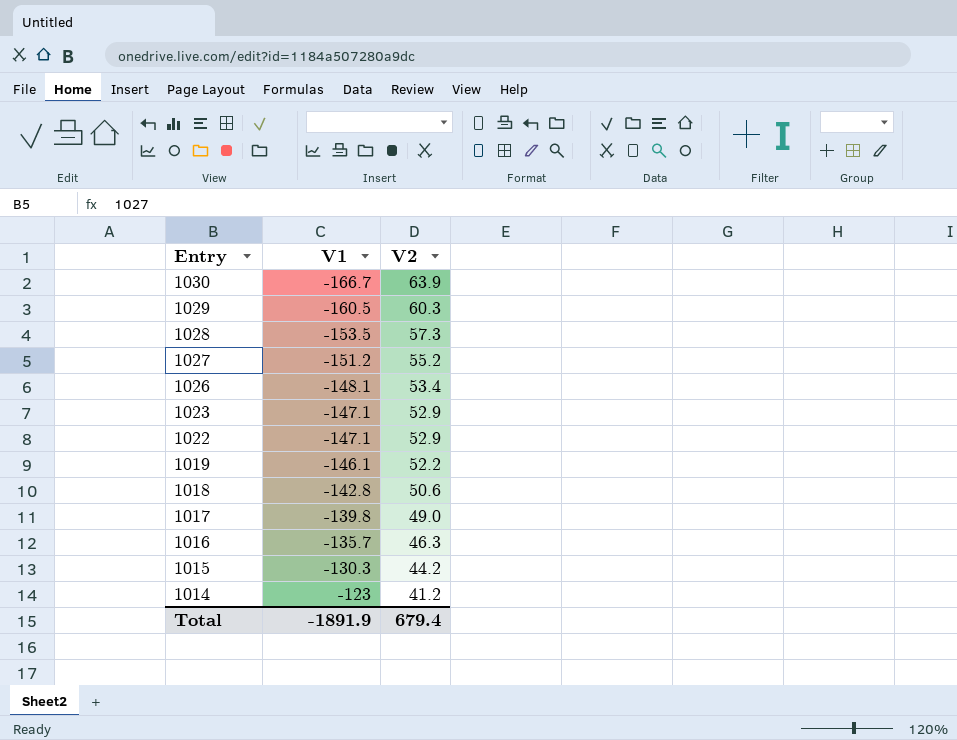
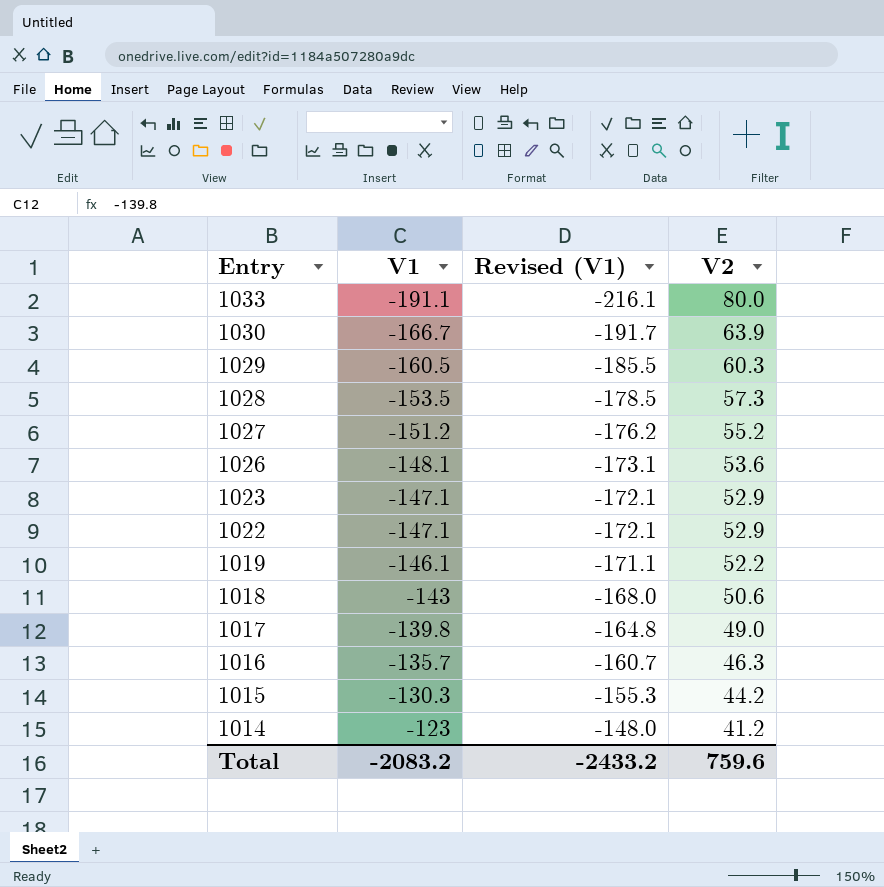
column Revised (V1) | formula: none -> [V1] - 25
row 1033: none -> -191.1 | -216.1 | 80.0
1026 | V2: 53.4 -> 53.6
1018 | V1: -142.8 -> -143
Total | V1: -1891.9 -> -2083.2
Total | V2: 679.4 -> 759.6

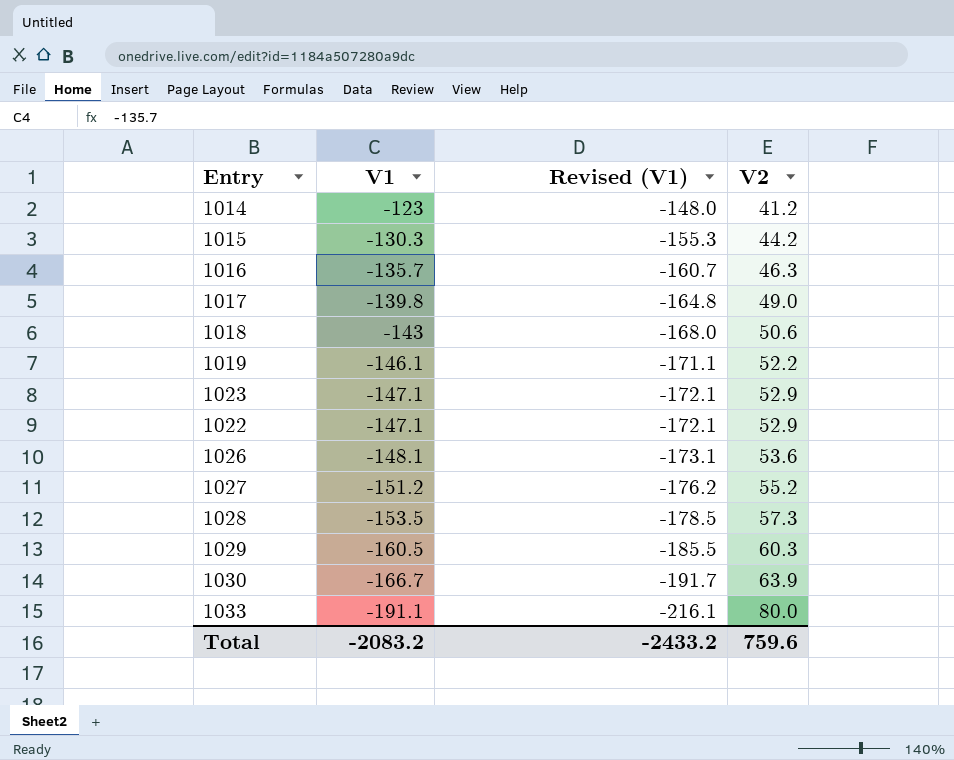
row order: Entry descending -> V1 descending

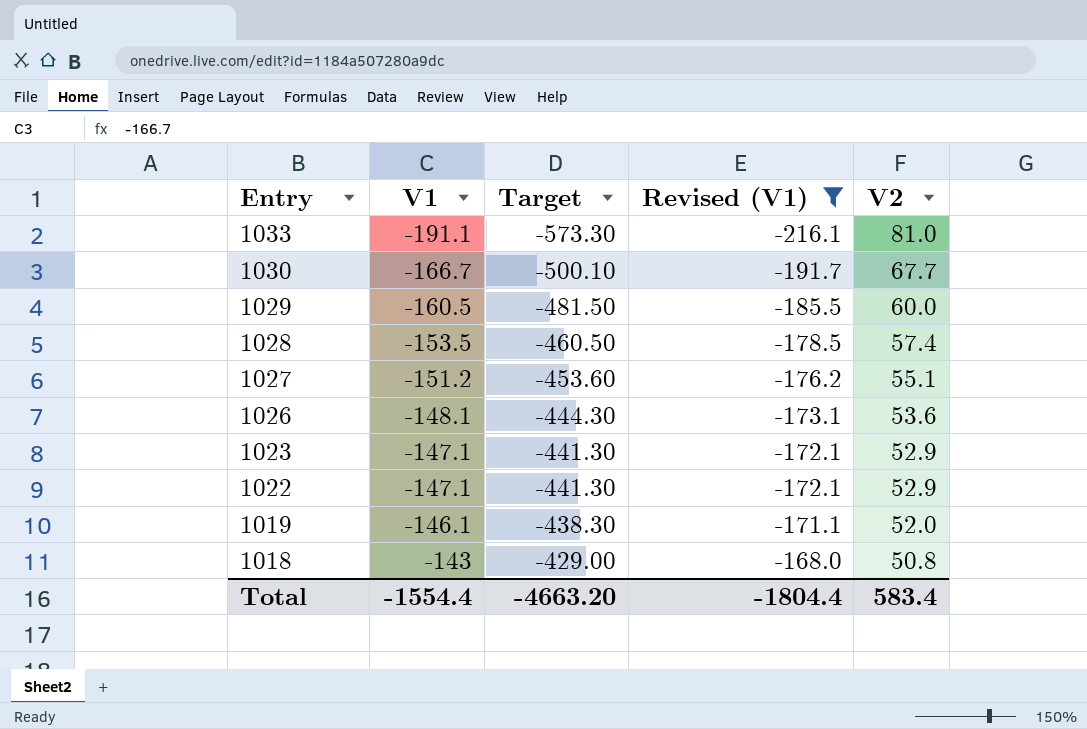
filter: none -> Revised (V1) <= -168.0
row order: V1 descending -> Entry descending
column Target | formula: none -> [V1] * 3
1033 | V2: 80.0 -> 81.0
1030 | V2: 63.9 -> 67.7
1029 | V2: 60.3 -> 60.0
1028 | V2: 57.3 -> 57.4
1027 | V2: 55.2 -> 55.1
1019 | V2: 52.2 -> 52.0
1018 | V2: 50.6 -> 50.8
Total | V1: -2083.2 -> -1554.4
Total | Revised (V1): -2433.2 -> -1804.4
Total | V2: 759.6 -> 583.4

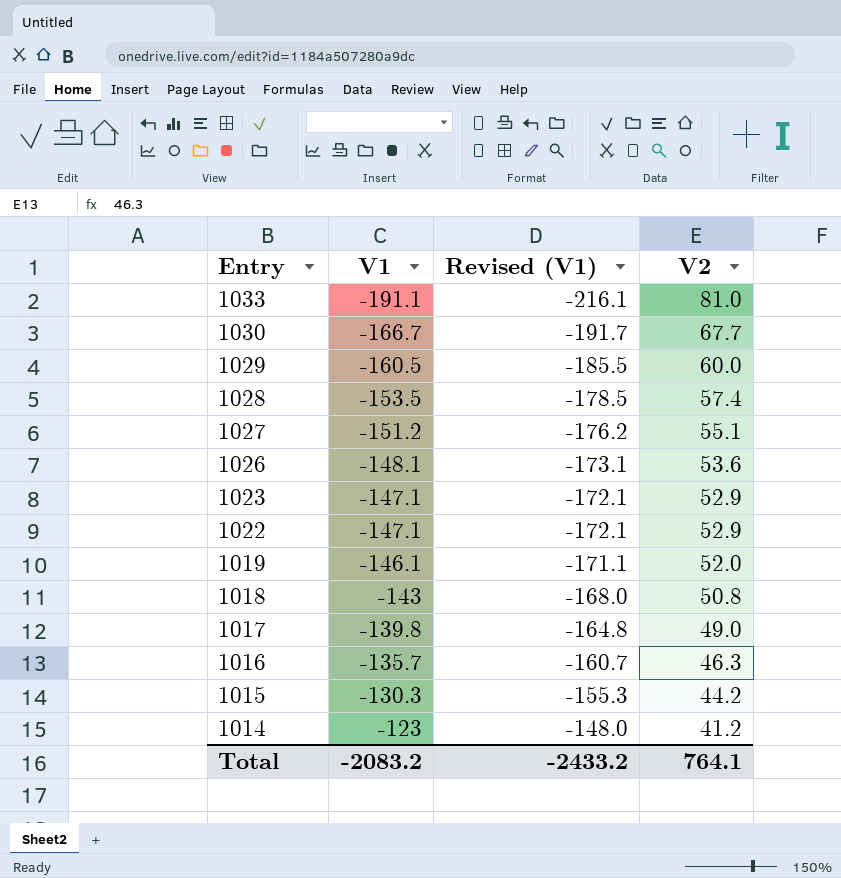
filter: Revised (V1) <= -168.0 -> none
column Target | formula: [V1] * 3 -> none
Total | V1: -1554.4 -> -2083.2
Total | Revised (V1): -1804.4 -> -2433.2
Total | V2: 583.4 -> 764.1

